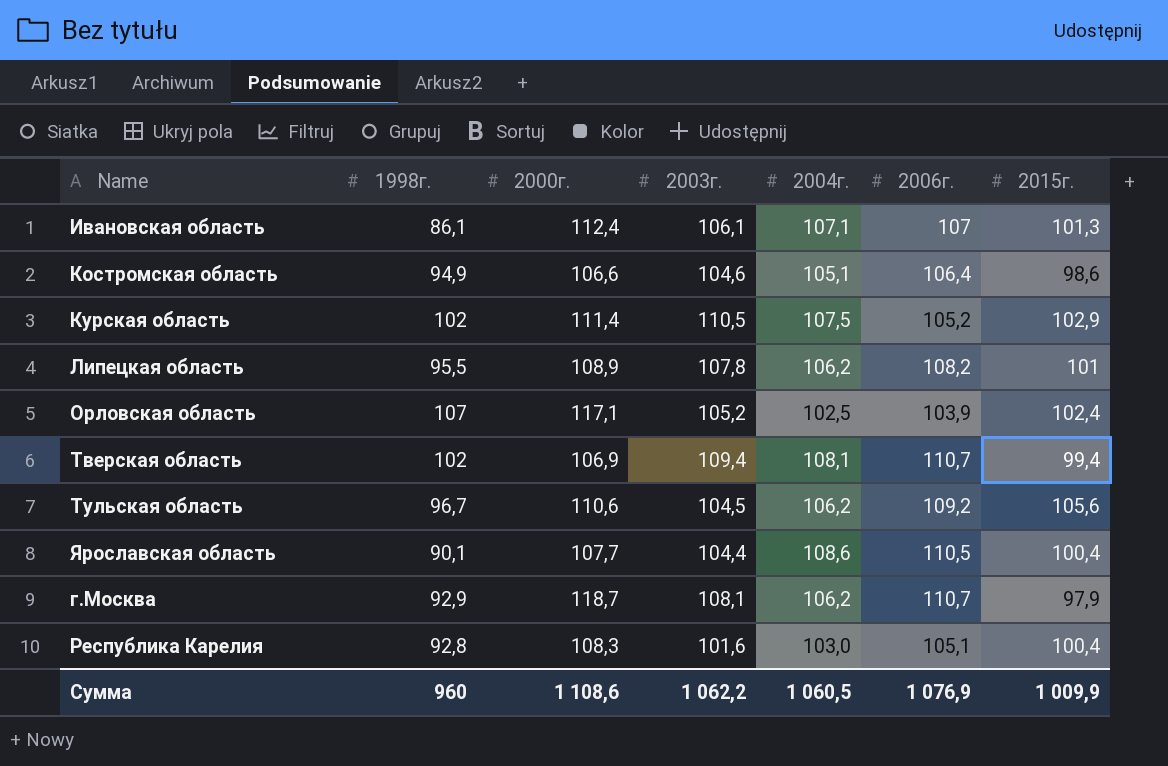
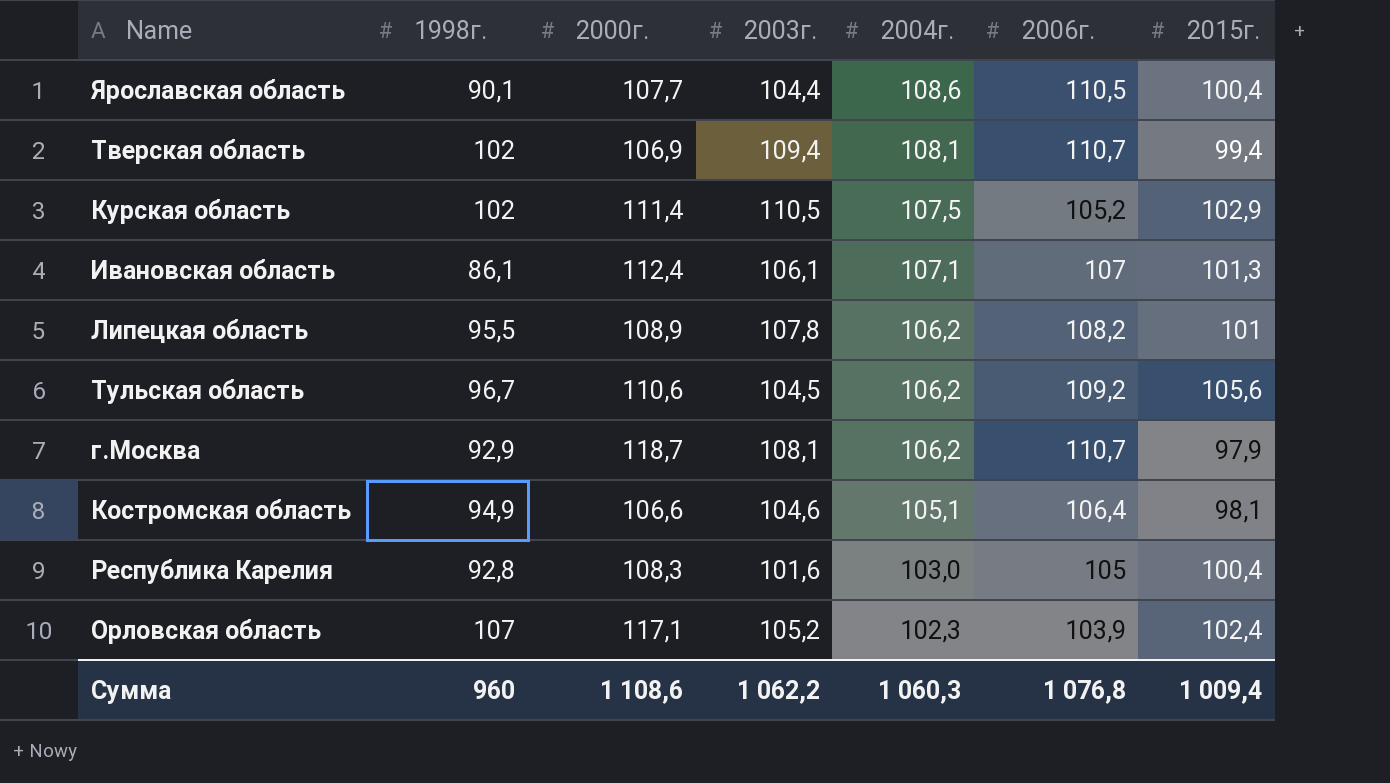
row order: none -> 2004г. descending
Костромская область | 2015г.: 98,6 -> 98,1
Республика Карелия | 2006г.: 105,1 -> 105
Орловская область | 2004г.: 102,5 -> 102,3
Сумма | 2004г.: 1 060,5 -> 1 060,3
Сумма | 2006г.: 1 076,9 -> 1 076,8
Сумма | 2015г.: 1 009,9 -> 1 009,4

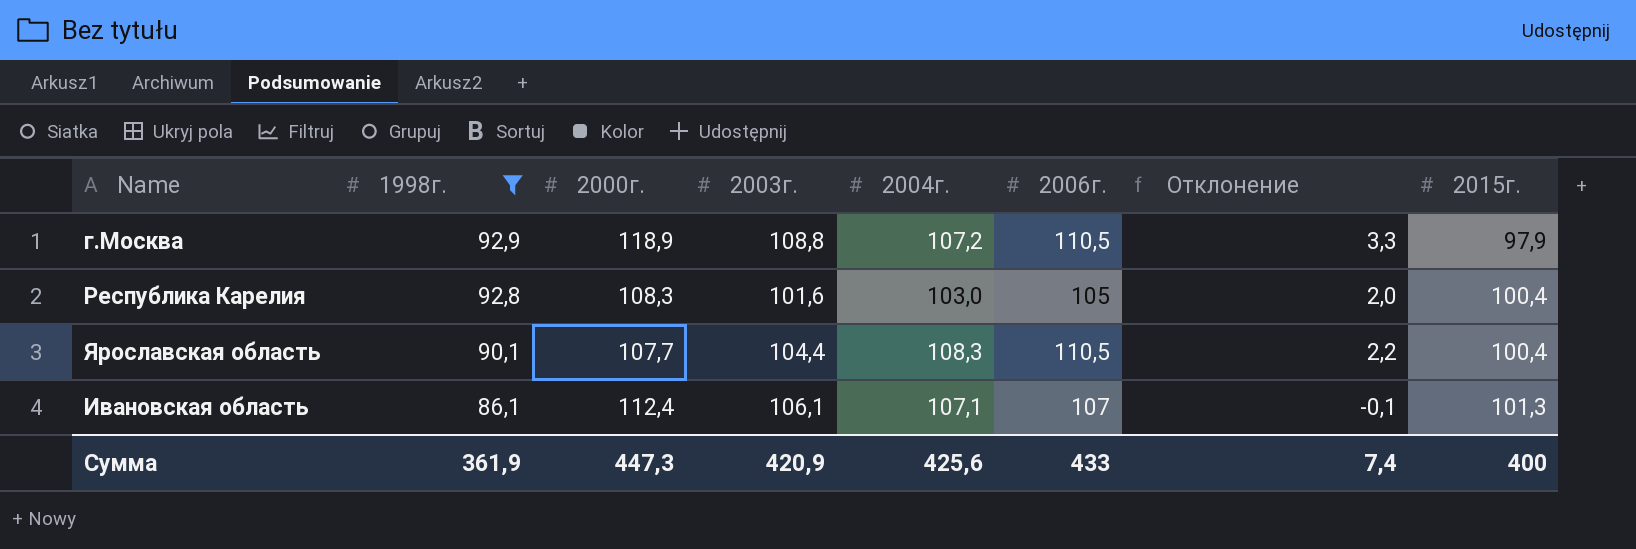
filter: none -> 1998г. <= 92,9
row order: 2004г. descending -> 1998г. descending
column Отклонение | formula: none -> [2006г.] - [2004г.]
г.Москва | 2000г.: 118,7 -> 118,9
г.Москва | 2003г.: 108,1 -> 108,8
г.Москва | 2004г.: 106,2 -> 107,2
г.Москва | 2006г.: 110,7 -> 110,5
Ярославская область | 2004г.: 108,6 -> 108,3
Сумма | 1998г.: 960 -> 361,9
Сумма | 2000г.: 1 108,6 -> 447,3
Сумма | 2003г.: 1 062,2 -> 420,9
Сумма | 2004г.: 1 060,3 -> 425,6
Сумма | 2006г.: 1 076,8 -> 433
Сумма | 2015г.: 1 009,4 -> 400

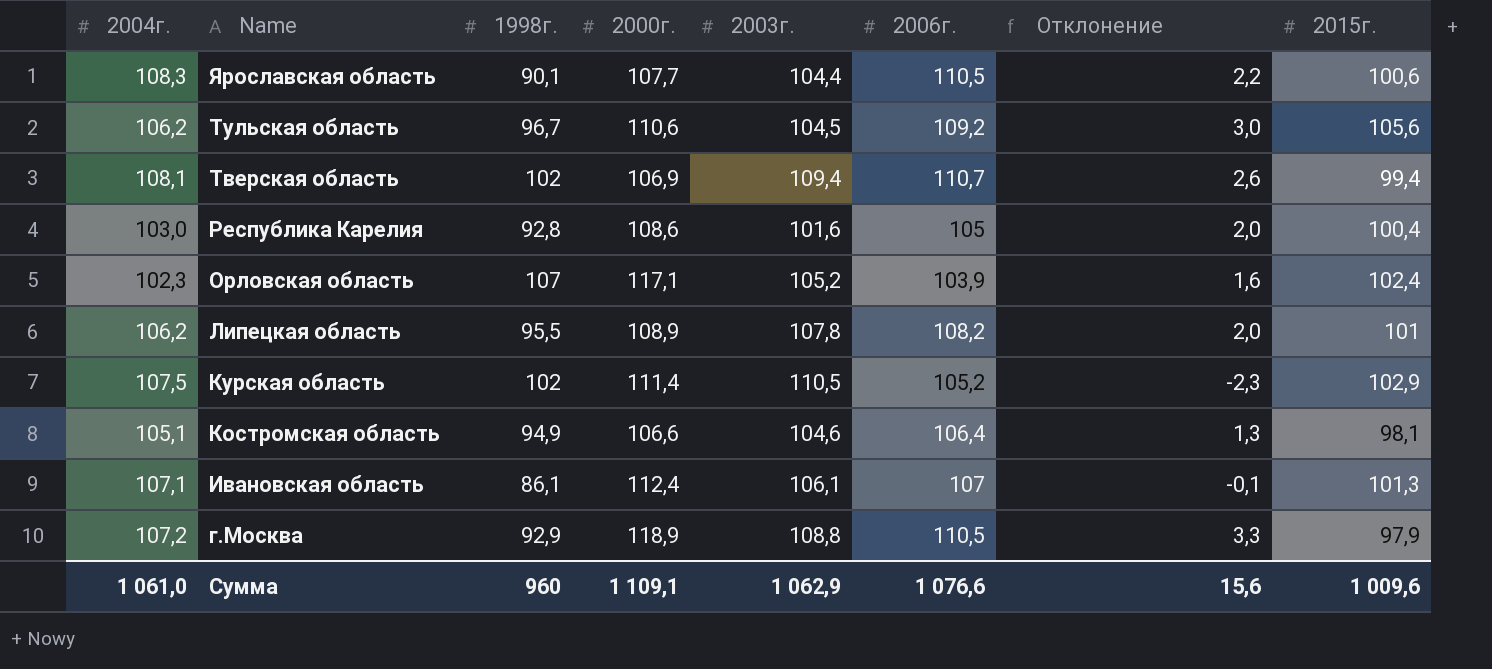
filter: 1998г. <= 92,9 -> none
row order: 1998г. descending -> Name descending
column 2004г. | position: 5 -> 1
Ярославская область | 2015г.: 100,4 -> 100,6
Республика Карелия | 2000г.: 108,3 -> 108,6
Сумма | 2004г.: 425,6 -> 1 061,0
Сумма | 1998г.: 361,9 -> 960
Сумма | 2000г.: 447,3 -> 1 109,1
Сумма | 2003г.: 420,9 -> 1 062,9
Сумма | 2006г.: 433 -> 1 076,6
Сумма | Отклонение: 7,4 -> 15,6
Сумма | 2015г.: 400 -> 1 009,6

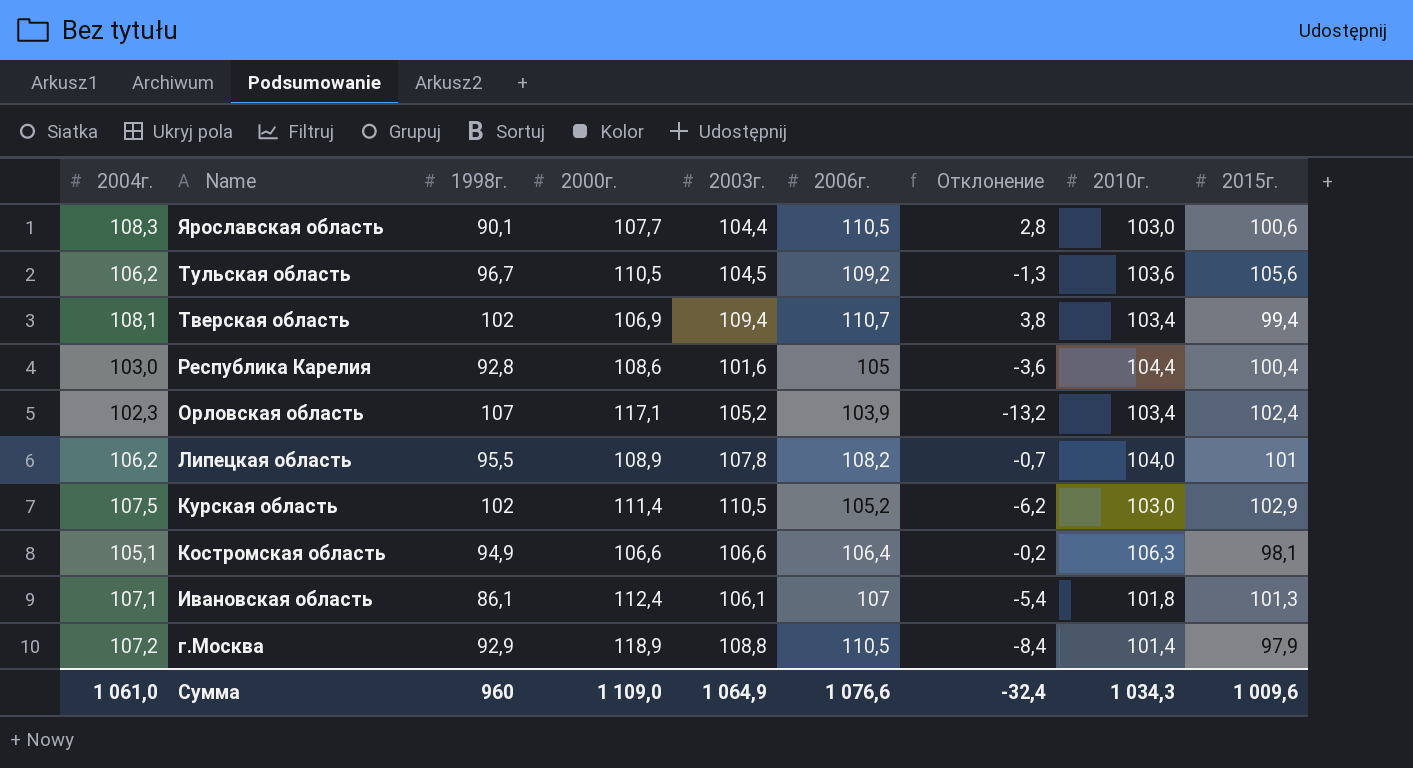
column Отклонение | formula: [2006г.] - [2004г.] -> [2006г.] - [2000г.]
column 2010г. | position: none -> 8
Тульская область | 2000г.: 110,6 -> 110,5
Костромская область | 2003г.: 104,6 -> 106,6
Сумма | 2000г.: 1 109,1 -> 1 109,0
Сумма | 2003г.: 1 062,9 -> 1 064,9
Сумма | Отклонение: 15,6 -> -32,4

